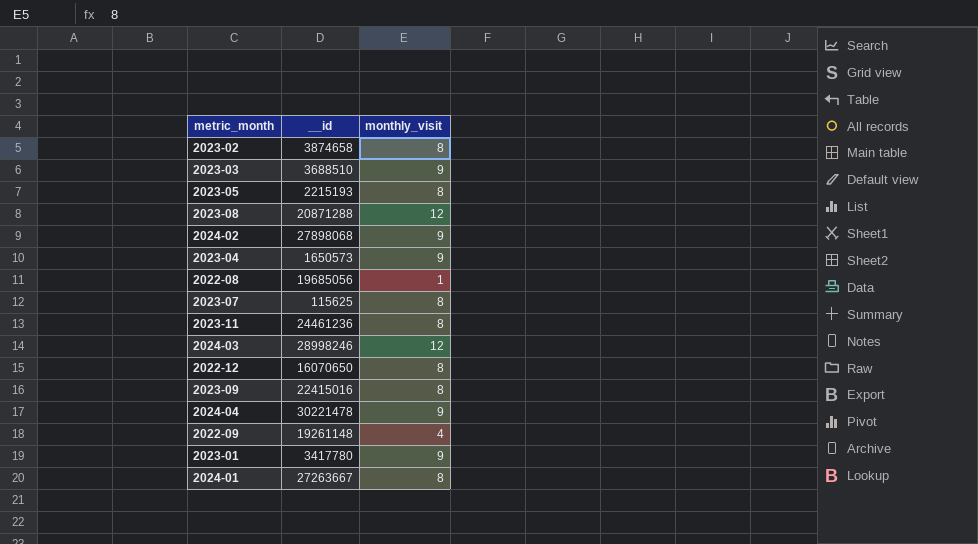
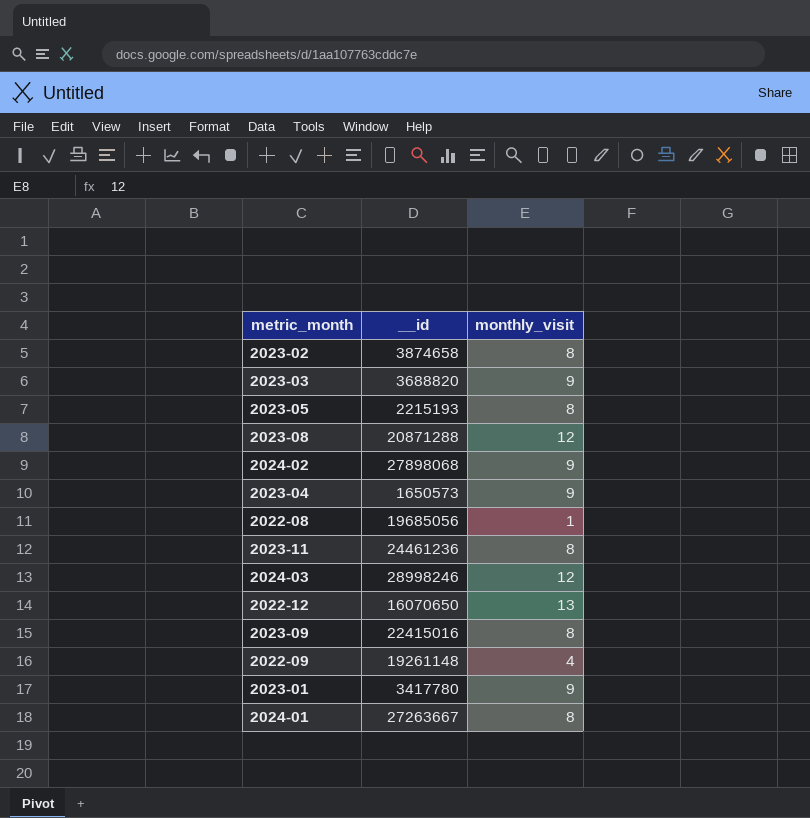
row 2023-07: 115625 | 8 -> none
row 2024-04: 30221478 | 9 -> none
2023-03 | __id: 3688510 -> 3688820
2022-12 | monthly_visit: 8 -> 13

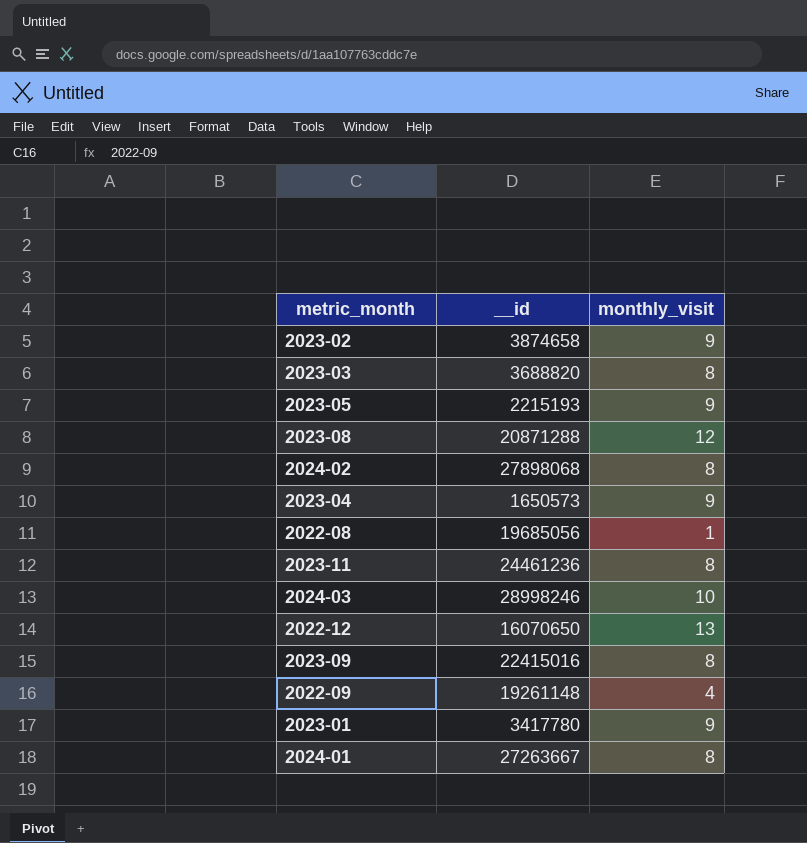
2023-02 | monthly_visit: 8 -> 9
2023-03 | monthly_visit: 9 -> 8
2023-05 | monthly_visit: 8 -> 9
2024-02 | monthly_visit: 9 -> 8
2024-03 | monthly_visit: 12 -> 10

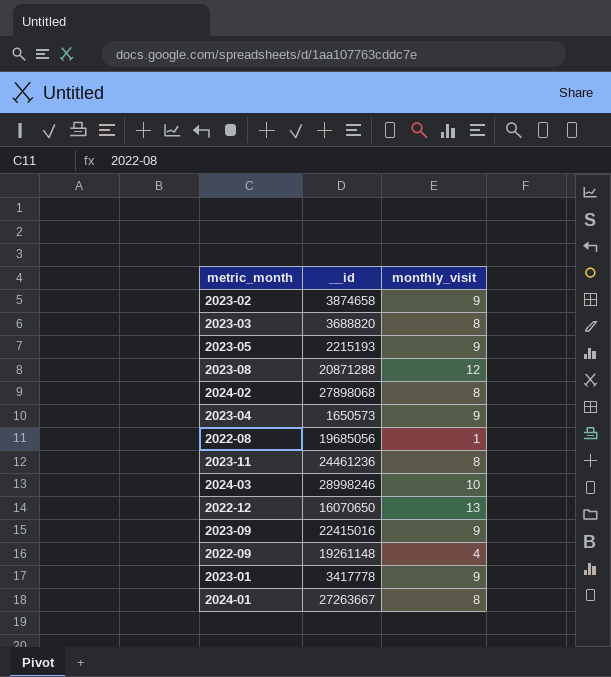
2023-09 | monthly_visit: 8 -> 9
2023-01 | __id: 3417780 -> 3417778

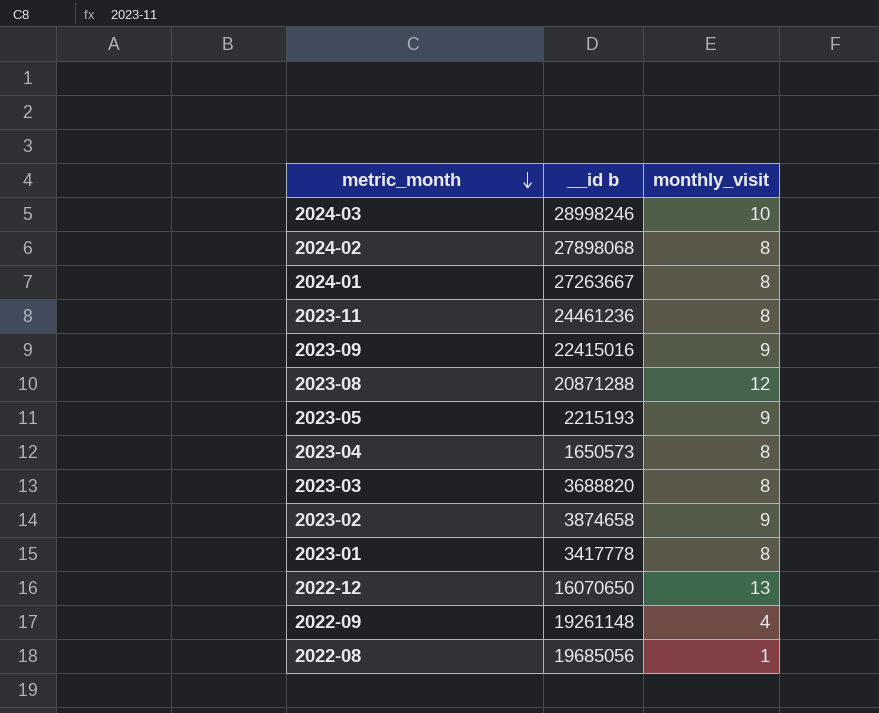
row order: none -> metric_month descending
column name: __id -> __id b
2023-04 | monthly_visit: 9 -> 8
2023-01 | monthly_visit: 9 -> 8

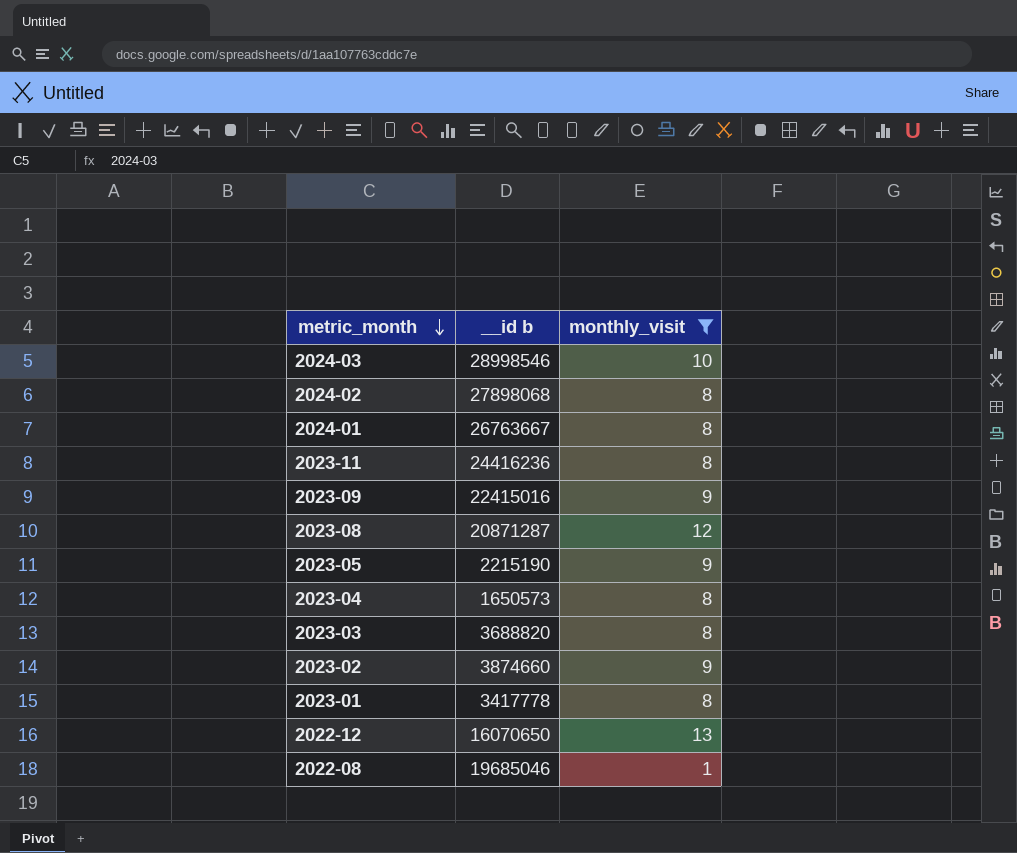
filter: none -> monthly_visit != 4
2024-03 | __id b: 28998246 -> 28998546
2024-01 | __id b: 27263667 -> 26763667
2023-11 | __id b: 24461236 -> 24416236
2023-08 | __id b: 20871288 -> 20871287
2023-05 | __id b: 2215193 -> 2215190
2023-02 | __id b: 3874658 -> 3874660
2022-08 | __id b: 19685056 -> 19685046

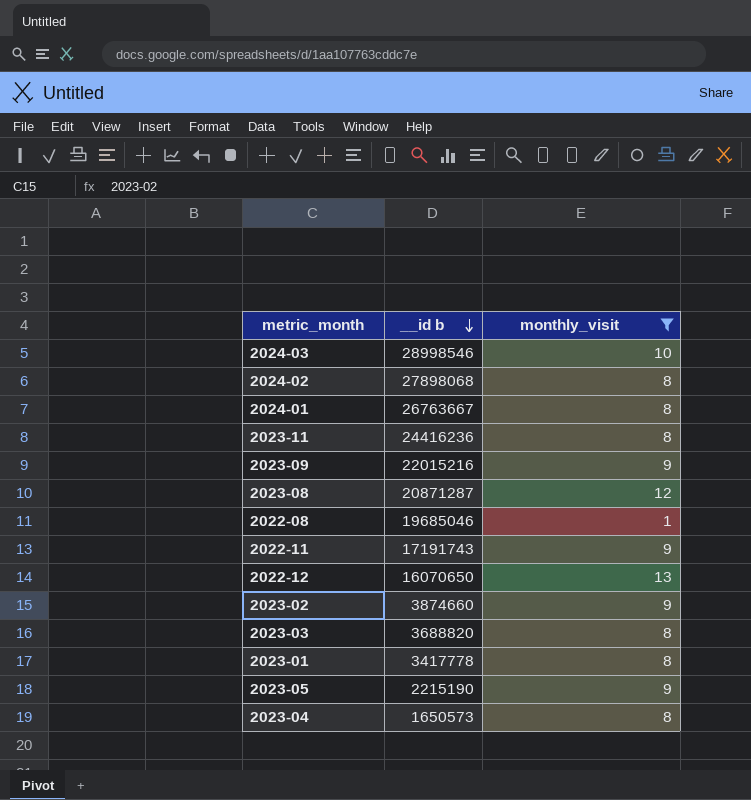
row order: metric_month descending -> __id b descending
2023-09 | __id b: 22415016 -> 22015216
row 2022-11: none -> 17191743 | 9

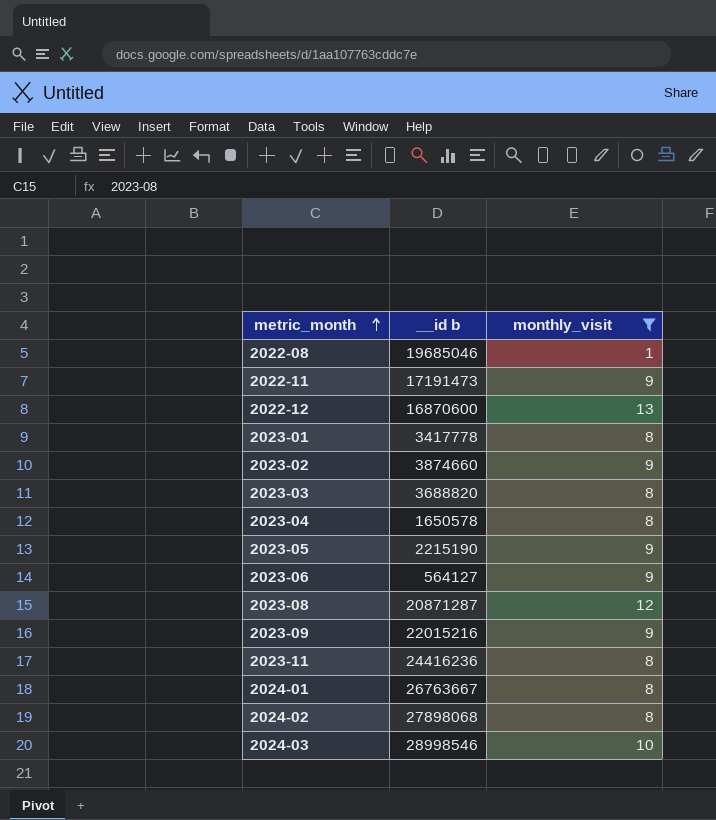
row order: __id b descending -> metric_month ascending
2022-11 | __id b: 17191743 -> 17191473
2022-12 | __id b: 16070650 -> 16870600
2023-04 | __id b: 1650573 -> 1650578
row 2023-06: none -> 564127 | 9

